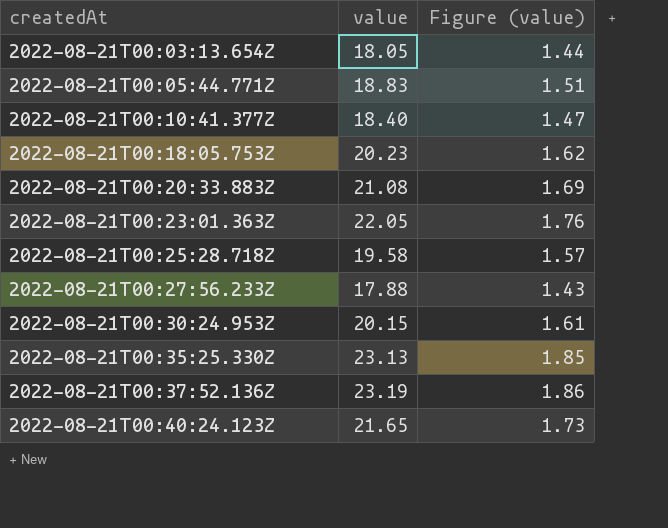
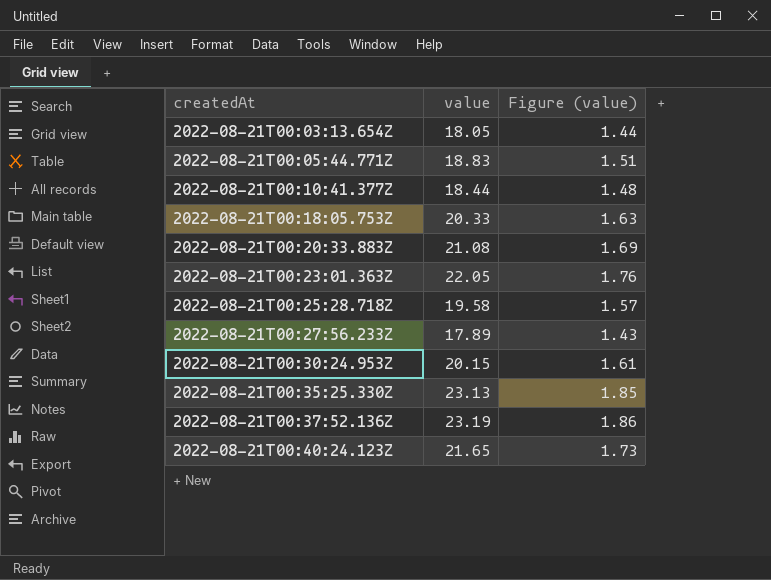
2022-08-21T00:10:41.377Z | value: 18.40 -> 18.44
2022-08-21T00:10:41.377Z | Figure (value): 1.47 -> 1.48
2022-08-21T00:18:05.753Z | value: 20.23 -> 20.33
2022-08-21T00:18:05.753Z | Figure (value): 1.62 -> 1.63
2022-08-21T00:27:56.233Z | value: 17.88 -> 17.89

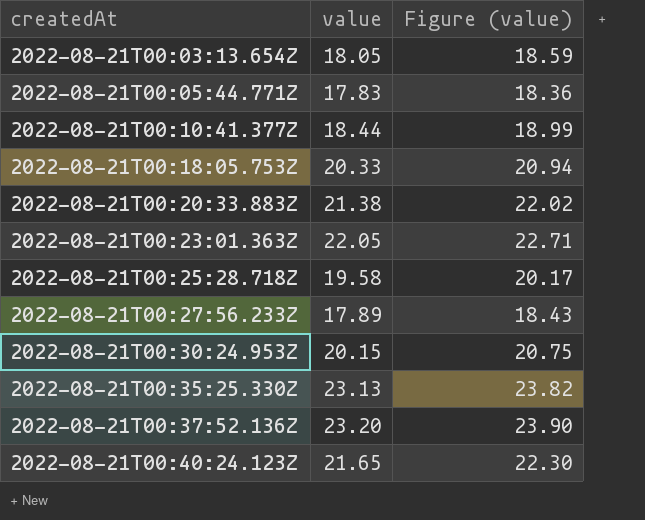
column Figure (value) | formula: [value] * 0.08 -> [value] * 1.03
2022-08-21T00:05:44.771Z | value: 18.83 -> 17.83
2022-08-21T00:20:33.883Z | value: 21.08 -> 21.38
2022-08-21T00:37:52.136Z | value: 23.19 -> 23.20

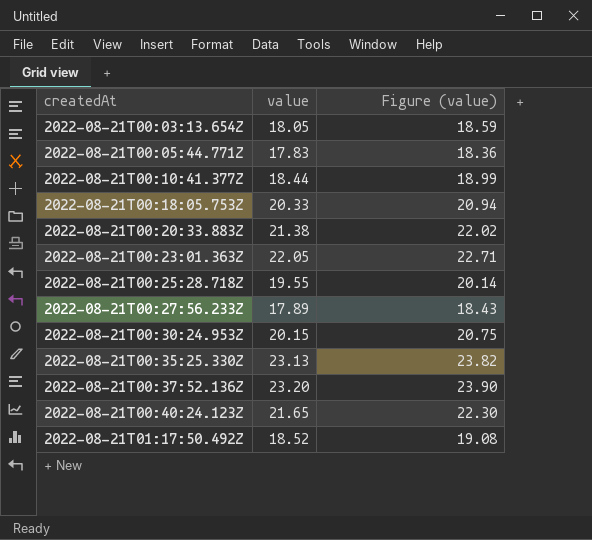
2022-08-21T00:25:28.718Z | value: 19.58 -> 19.55
2022-08-21T00:25:28.718Z | Figure (value): 20.17 -> 20.14
row 2022-08-21T01:17:50.492Z: none -> 18.52 | 19.08

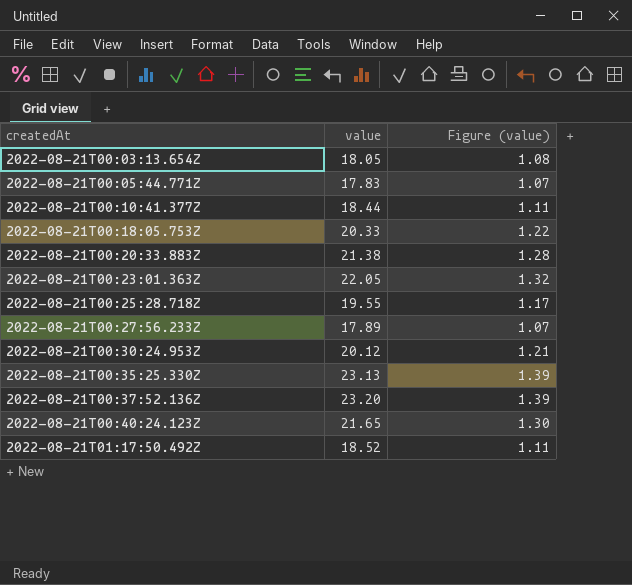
column Figure (value) | formula: [value] * 1.03 -> [value] * 0.06
2022-08-21T00:30:24.953Z | value: 20.15 -> 20.12

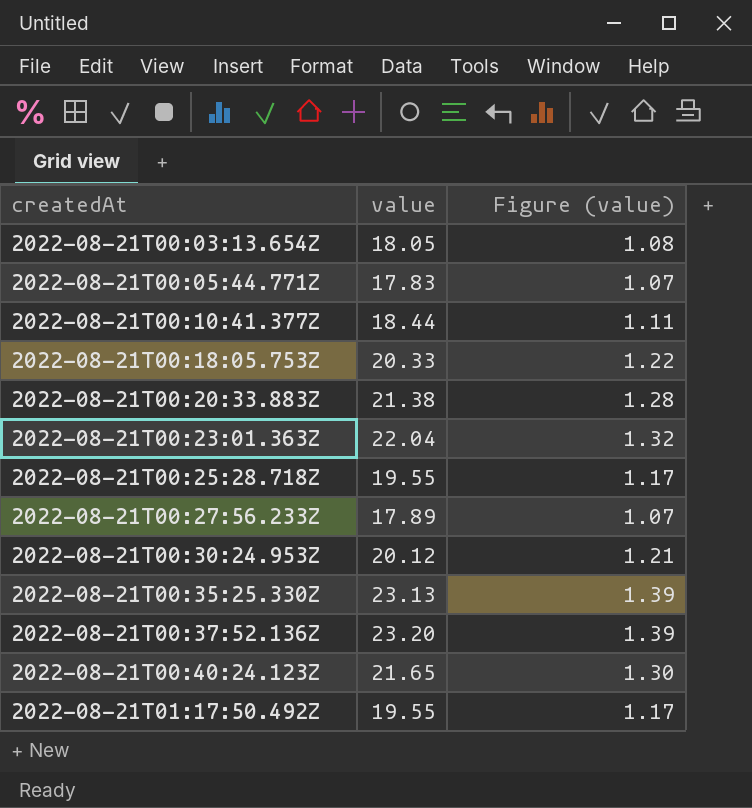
2022-08-21T00:23:01.363Z | value: 22.05 -> 22.04
2022-08-21T01:17:50.492Z | value: 18.52 -> 19.55
2022-08-21T01:17:50.492Z | Figure (value): 1.11 -> 1.17

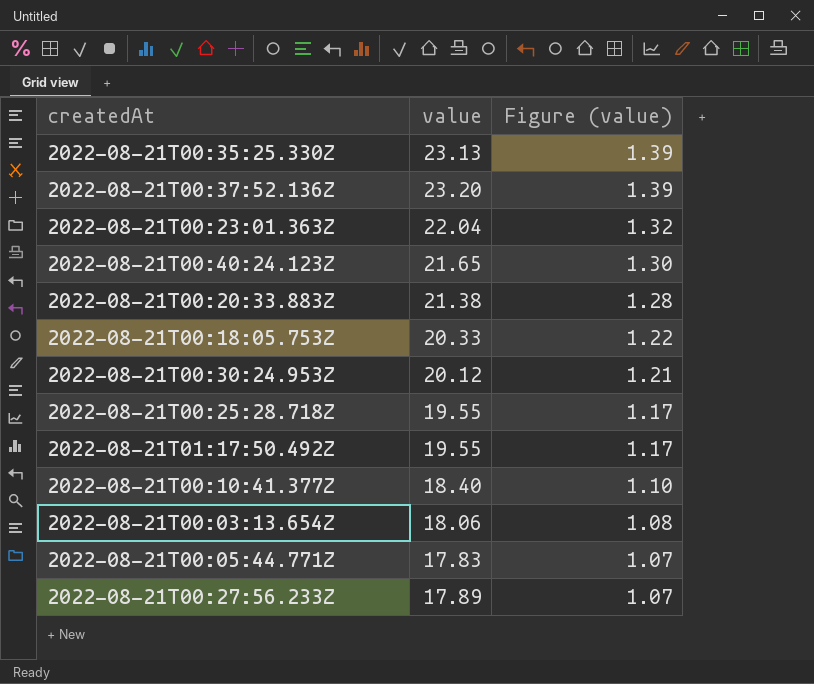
row order: createdAt ascending -> Figure (value) descending
2022-08-21T00:10:41.377Z | value: 18.44 -> 18.40
2022-08-21T00:10:41.377Z | Figure (value): 1.11 -> 1.10
2022-08-21T00:03:13.654Z | value: 18.05 -> 18.06

